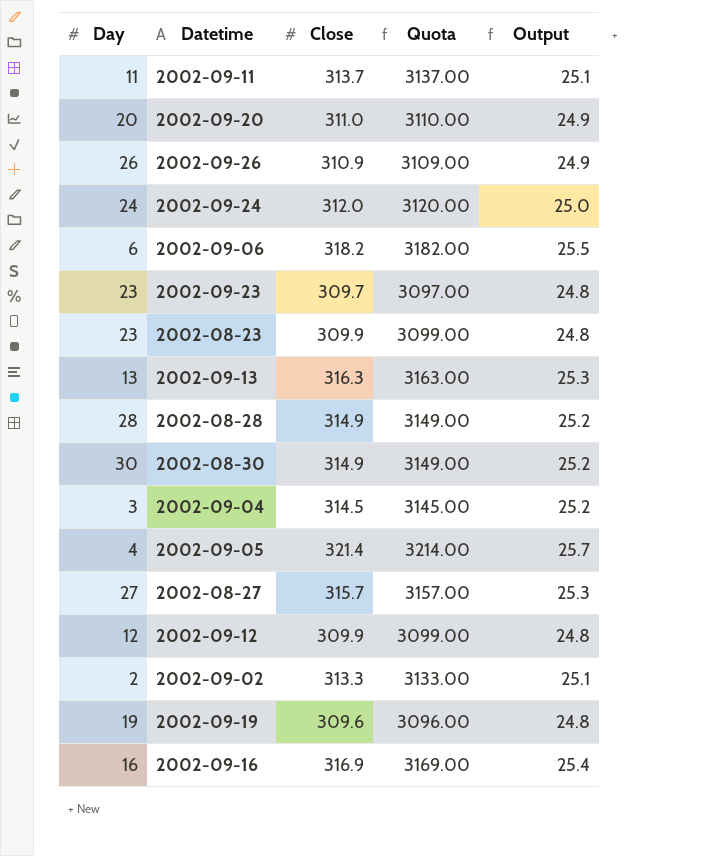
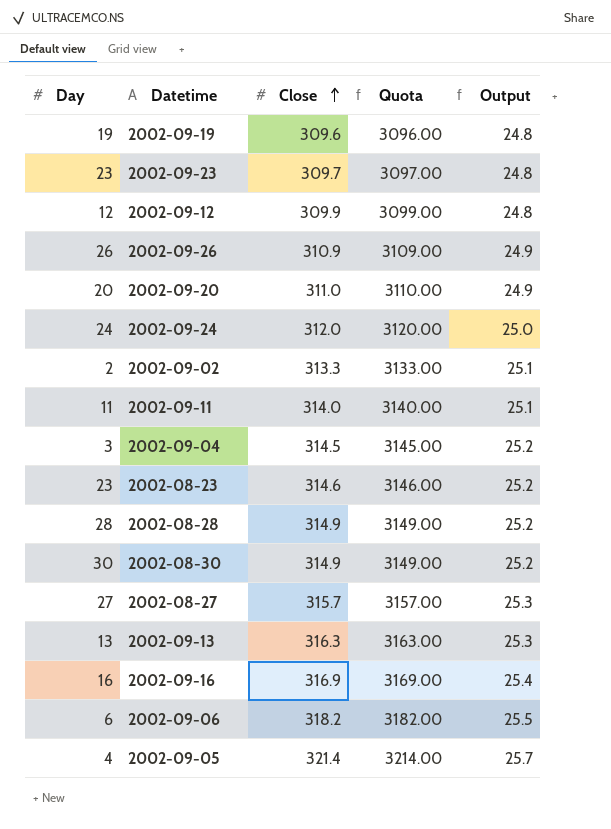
row order: none -> Close ascending
2002-09-11 | Close: 313.7 -> 314.0
2002-09-11 | Quota: 3137.00 -> 3140.00
2002-08-23 | Close: 309.9 -> 314.6
2002-08-23 | Quota: 3099.00 -> 3146.00
2002-08-23 | Output: 24.8 -> 25.2

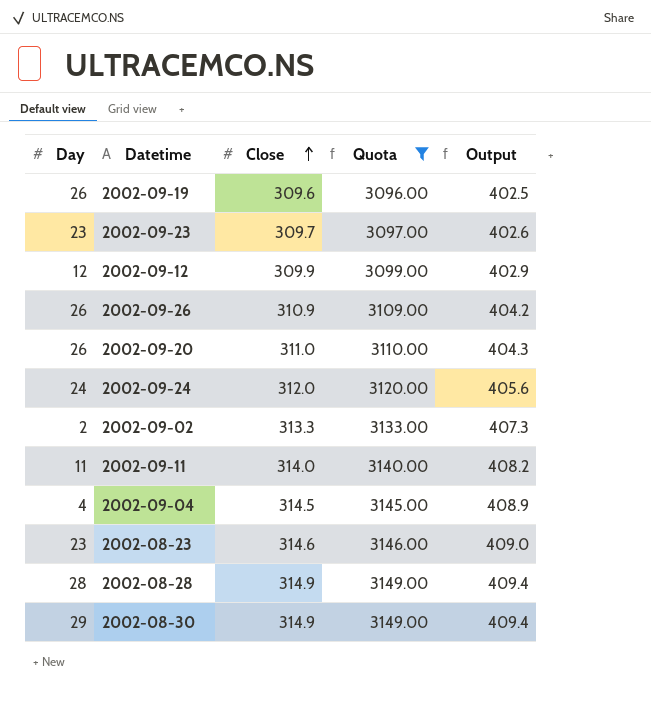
filter: none -> Quota <= 3149.00
column Output | formula: [Close] * 0.08 -> [Close] * 1.3
2002-09-19 | Day: 19 -> 26
2002-09-20 | Day: 20 -> 26
2002-09-04 | Day: 3 -> 4
2002-08-30 | Day: 30 -> 29

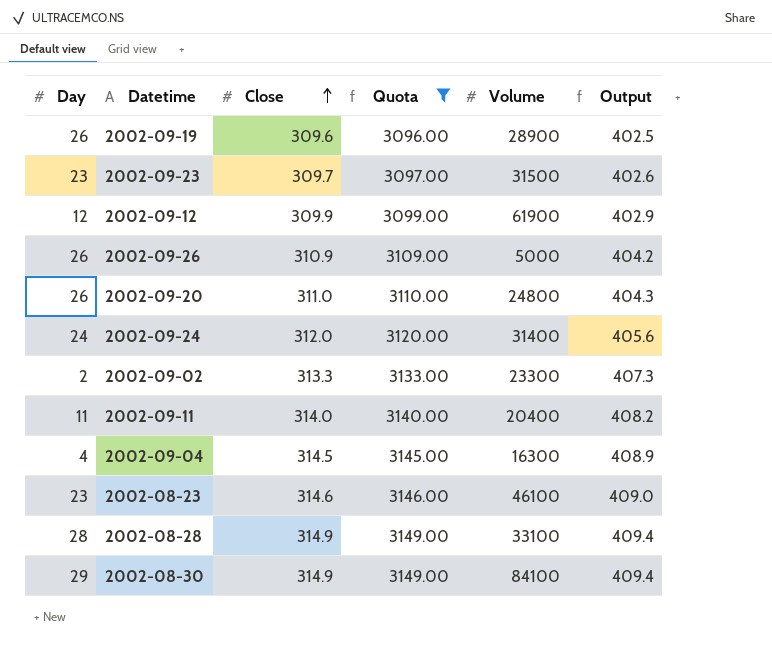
column Volume | position: none -> 5

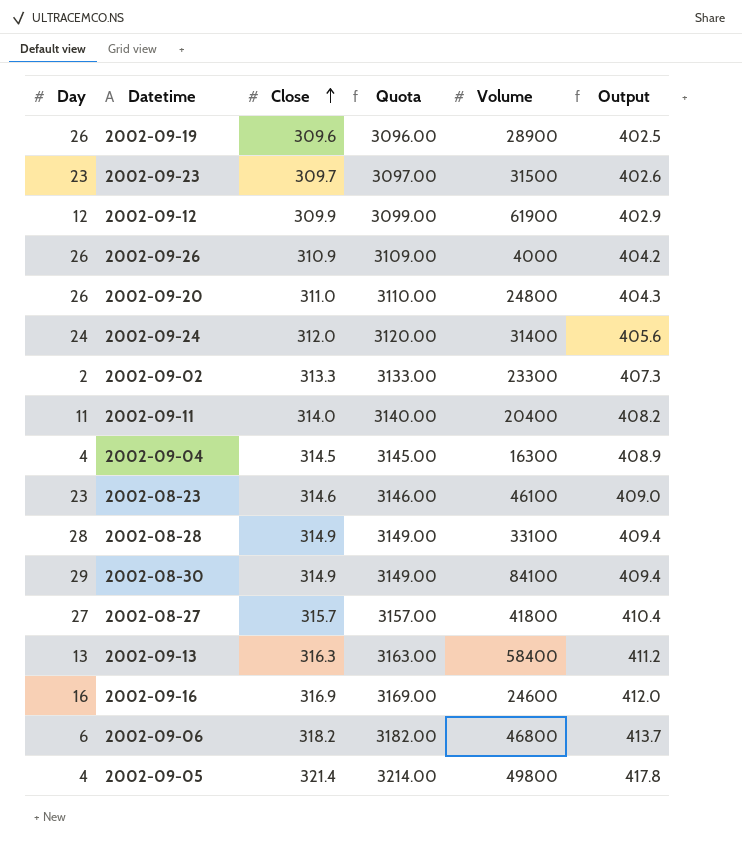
filter: Quota <= 3149.00 -> none
2002-09-26 | Volume: 5000 -> 4000

